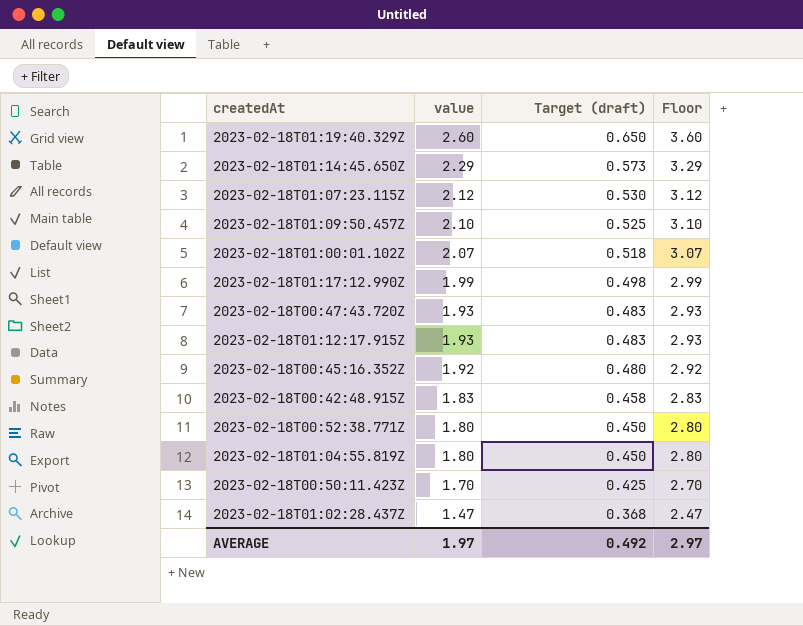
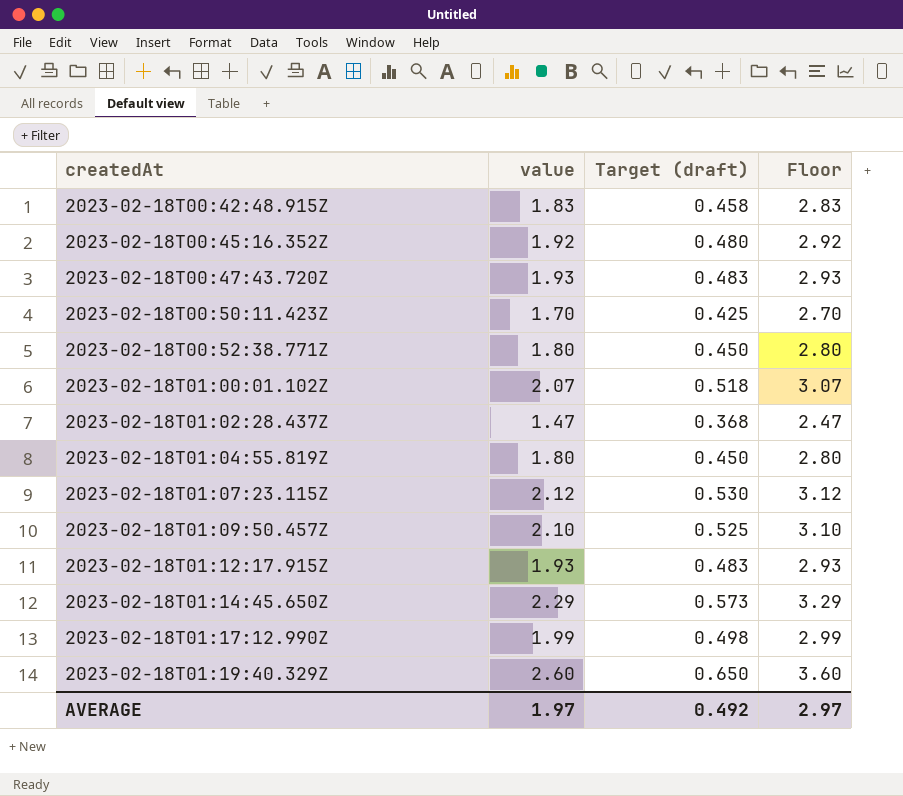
row order: value descending -> createdAt ascending

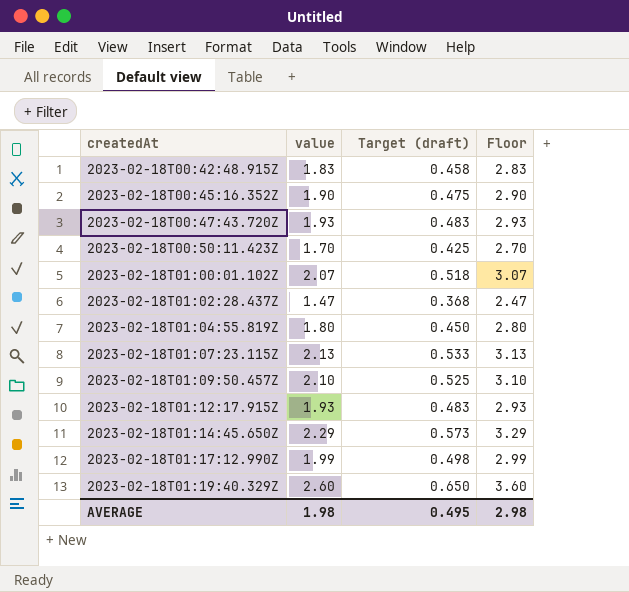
row 2023-02-18T00:52:38.771Z: 1.80 | 0.450 | 2.80 -> none
2023-02-18T00:45:16.352Z | value: 1.92 -> 1.90
2023-02-18T00:45:16.352Z | Target (draft): 0.480 -> 0.475
2023-02-18T00:45:16.352Z | Floor: 2.92 -> 2.90
2023-02-18T01:07:23.115Z | value: 2.12 -> 2.13
2023-02-18T01:07:23.115Z | Target (draft): 0.530 -> 0.533
2023-02-18T01:07:23.115Z | Floor: 3.12 -> 3.13
AVERAGE | value: 1.97 -> 1.98
AVERAGE | Target (draft): 0.492 -> 0.495
AVERAGE | Floor: 2.97 -> 2.98

